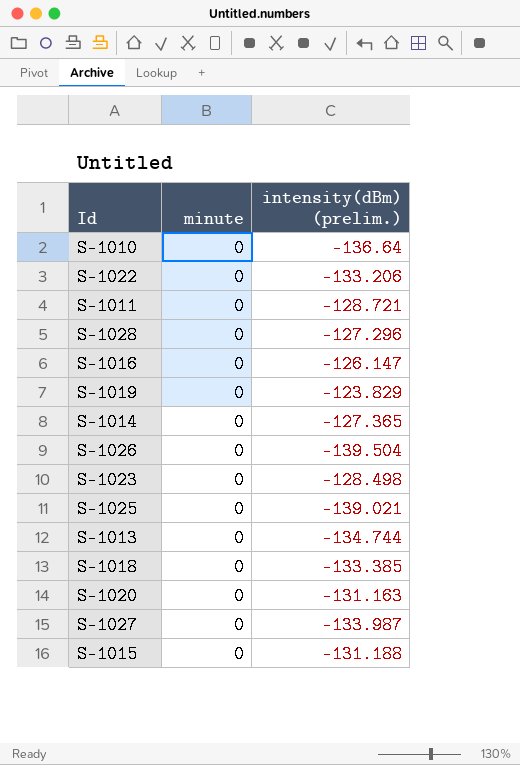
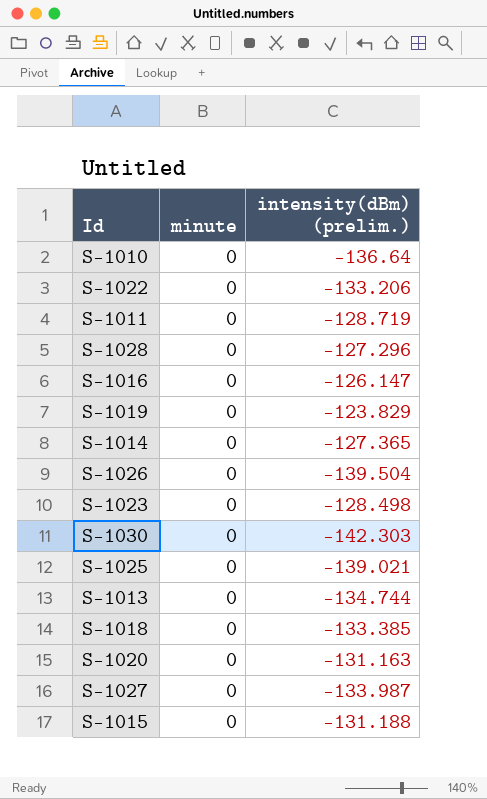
S-1011 | intensity(dBm) (prelim.): -128.721 -> -128.719
row S-1030: none -> 0 | -142.303

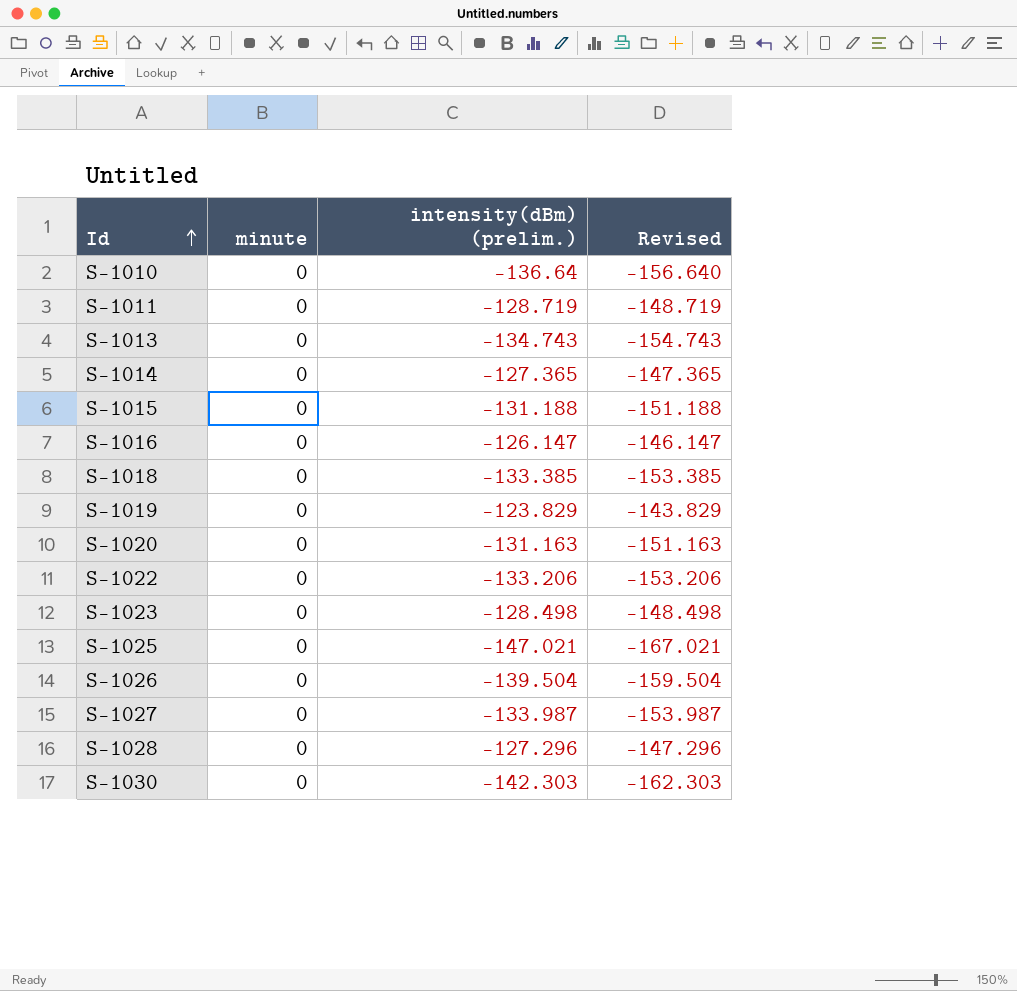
row order: none -> Id ascending
column Revised | formula: none -> [intensity(dBm) (prelim.)] - 20
S-1013 | intensity(dBm) (prelim.): -134.744 -> -134.743
S-1025 | intensity(dBm) (prelim.): -139.021 -> -147.021

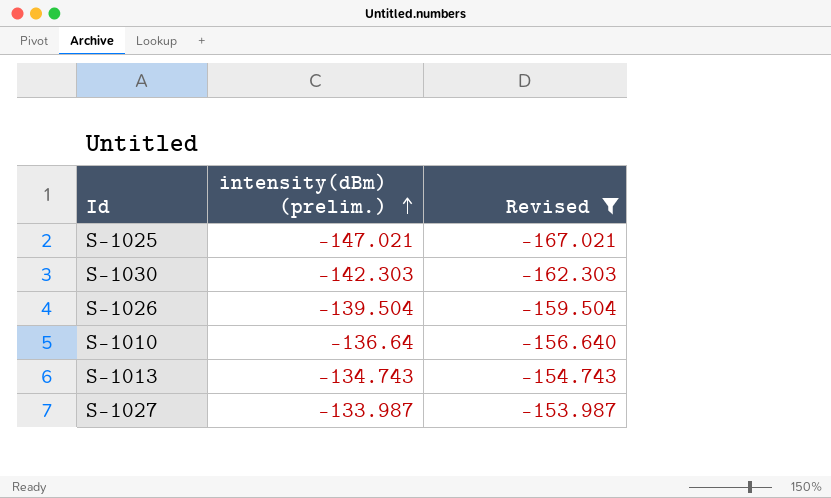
filter: none -> Revised <= -153.987
row order: Id ascending -> intensity(dBm) (prelim.) ascending
column minute | position: 2 -> none

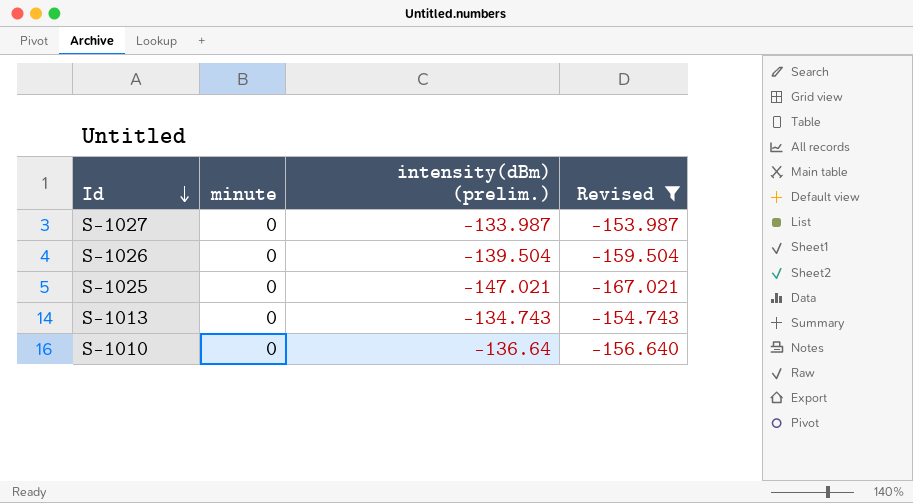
row order: intensity(dBm) (prelim.) ascending -> Id descending
column minute | position: none -> 2
row S-1030: -142.303 | -162.303 -> none

